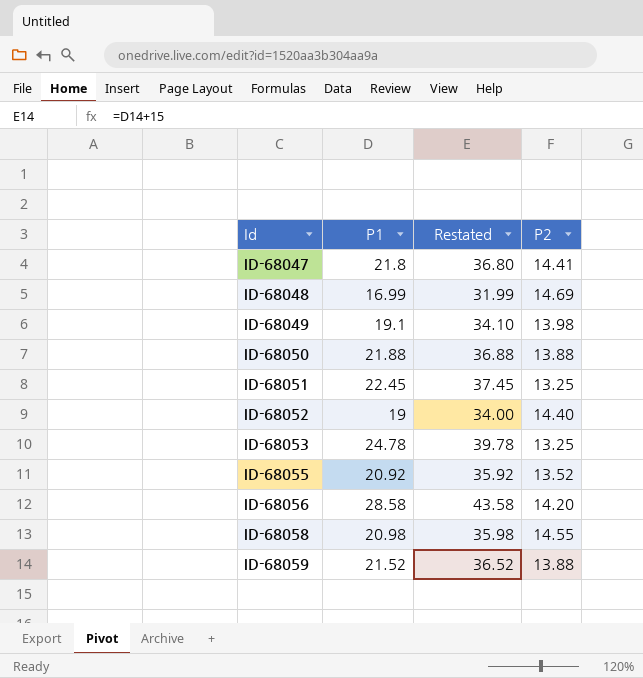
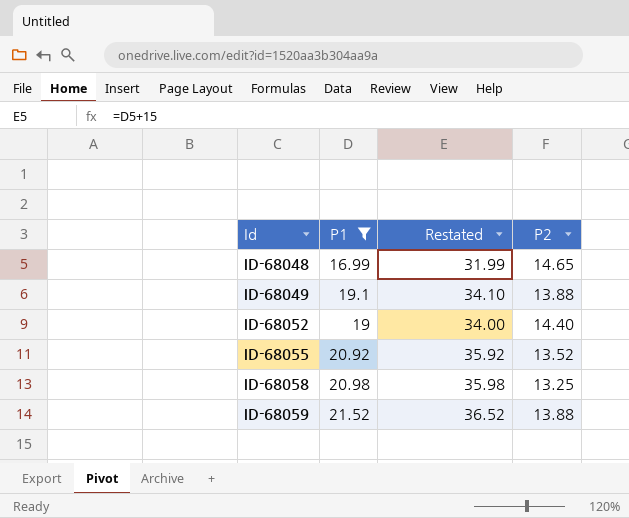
filter: none -> P1 <= 21.52
ID-68048 | P2: 14.69 -> 14.65
ID-68049 | P2: 13.98 -> 13.88
ID-68058 | P2: 14.55 -> 13.25

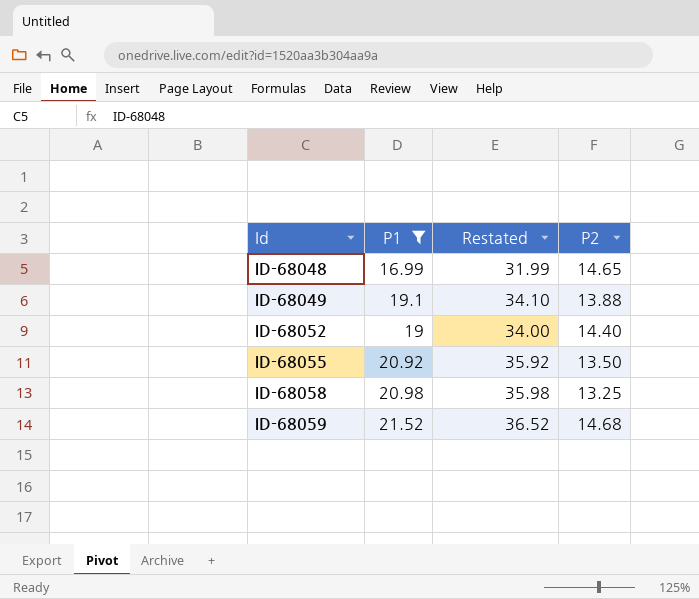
ID-68055 | P2: 13.52 -> 13.50
ID-68059 | P2: 13.88 -> 14.68

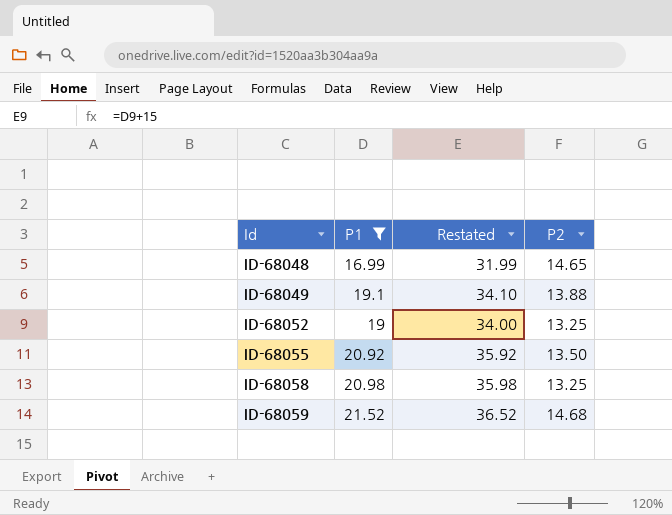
ID-68052 | P2: 14.40 -> 13.25

